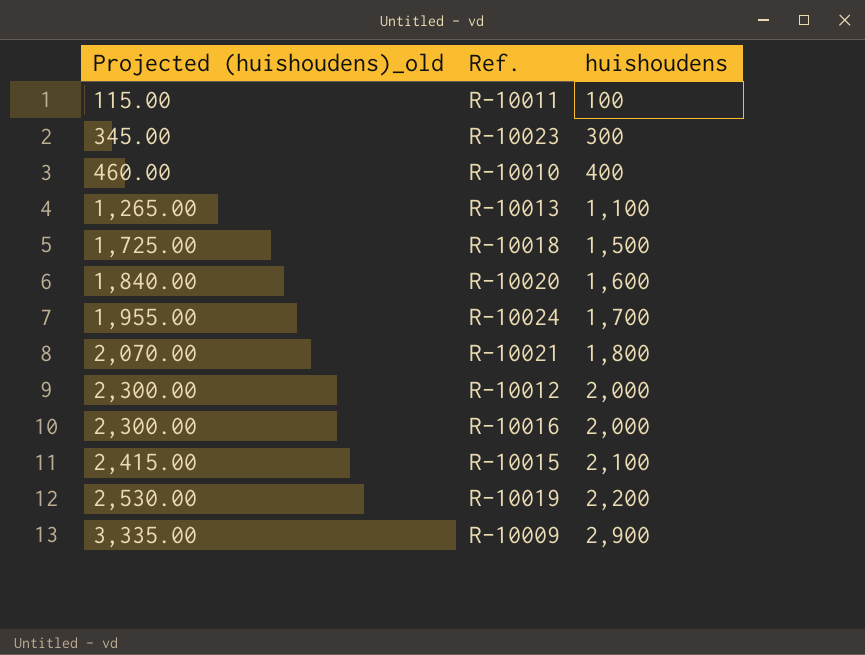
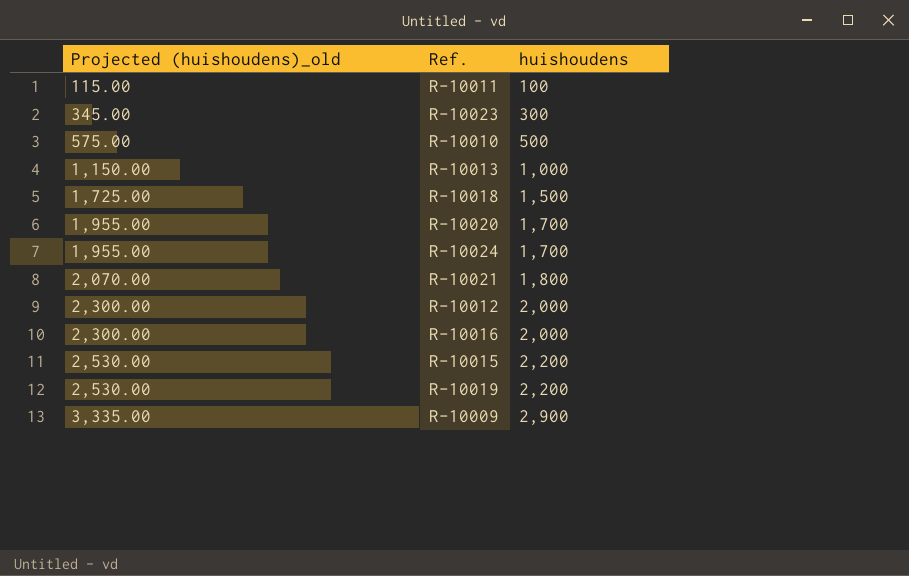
R-10010 | Projected (huishoudens)_old: 460.00 -> 575.00
R-10010 | huishoudens: 400 -> 500
R-10013 | Projected (huishoudens)_old: 1,265.00 -> 1,150.00
R-10013 | huishoudens: 1,100 -> 1,000
R-10020 | Projected (huishoudens)_old: 1,840.00 -> 1,955.00
R-10020 | huishoudens: 1,600 -> 1,700
R-10015 | Projected (huishoudens)_old: 2,415.00 -> 2,530.00
R-10015 | huishoudens: 2,100 -> 2,200

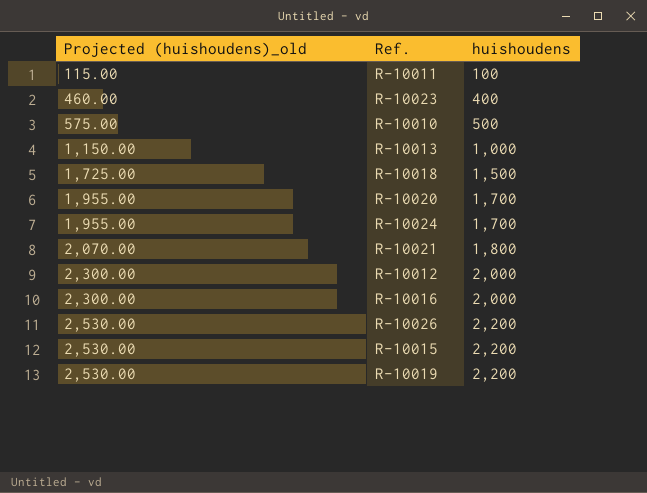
row R-10009: 3,335.00 | 2,900 -> none
R-10023 | Projected (huishoudens)_old: 345.00 -> 460.00
R-10023 | huishoudens: 300 -> 400
row R-10026: none -> 2,530.00 | 2,200

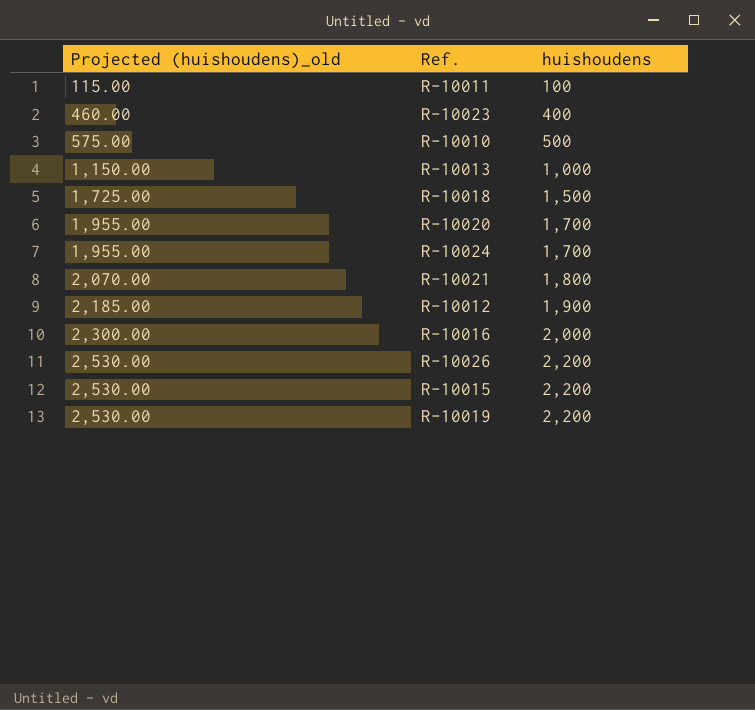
R-10012 | Projected (huishoudens)_old: 2,300.00 -> 2,185.00
R-10012 | huishoudens: 2,000 -> 1,900

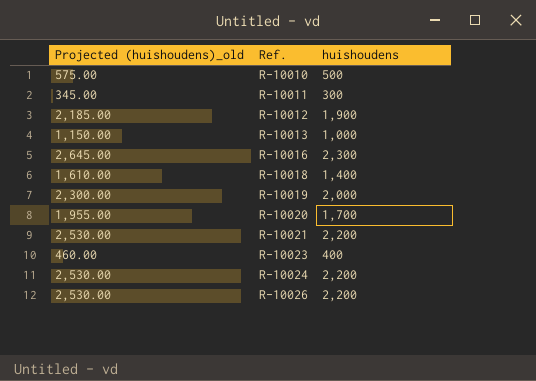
row order: Projected (huishoudens)_old ascending -> Ref. ascending
row R-10015: 2,530.00 | 2,200 -> none
R-10011 | Projected (huishoudens)_old: 115.00 -> 345.00
R-10011 | huishoudens: 100 -> 300
R-10016 | Projected (huishoudens)_old: 2,300.00 -> 2,645.00
R-10016 | huishoudens: 2,000 -> 2,300
R-10018 | Projected (huishoudens)_old: 1,725.00 -> 1,610.00
R-10018 | huishoudens: 1,500 -> 1,400
R-10019 | Projected (huishoudens)_old: 2,530.00 -> 2,300.00
R-10019 | huishoudens: 2,200 -> 2,000
R-10021 | Projected (huishoudens)_old: 2,070.00 -> 2,530.00
R-10021 | huishoudens: 1,800 -> 2,200
R-10024 | Projected (huishoudens)_old: 1,955.00 -> 2,530.00
R-10024 | huishoudens: 1,700 -> 2,200

